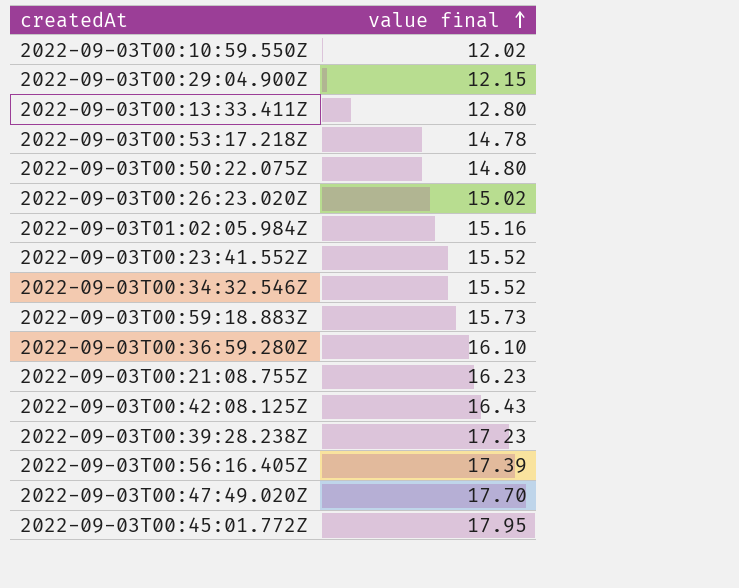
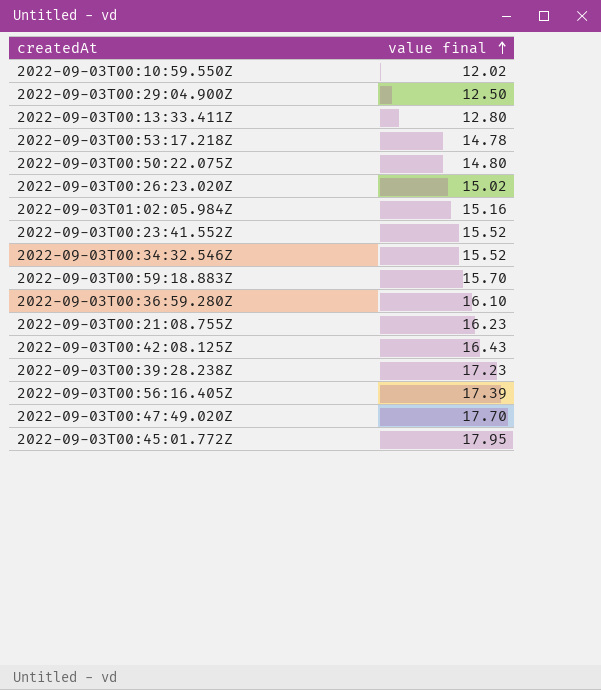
2022-09-03T00:29:04.900Z | value final: 12.15 -> 12.50
2022-09-03T00:59:18.883Z | value final: 15.73 -> 15.70

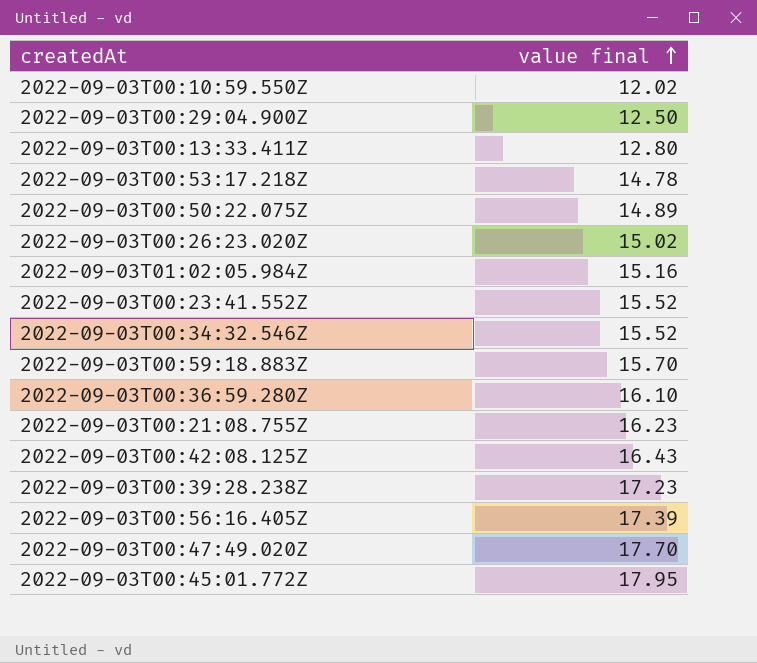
2022-09-03T00:50:22.075Z | value final: 14.80 -> 14.89

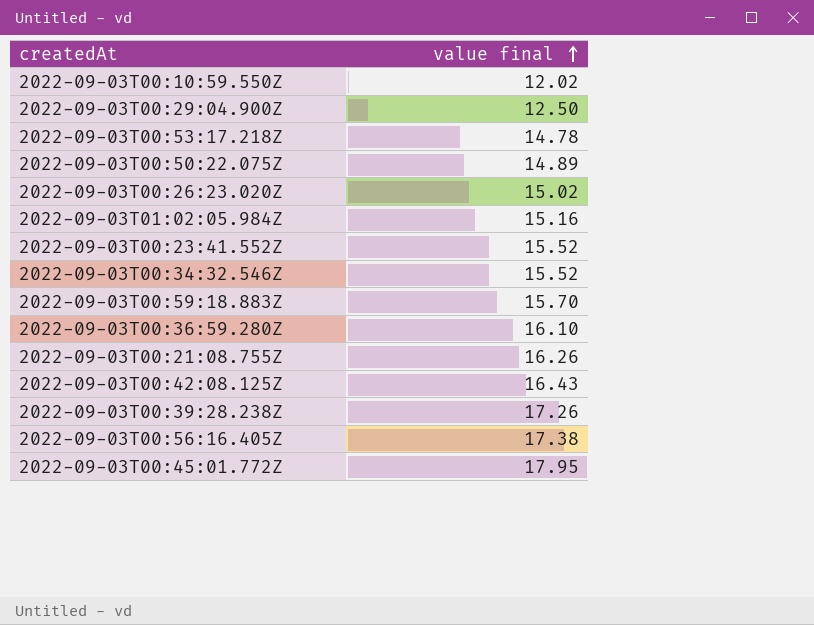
row 2022-09-03T00:13:33.411Z: 12.80 -> none
row 2022-09-03T00:47:49.020Z: 17.70 -> none
2022-09-03T00:21:08.755Z | value final: 16.23 -> 16.26
2022-09-03T00:39:28.238Z | value final: 17.23 -> 17.26
2022-09-03T00:56:16.405Z | value final: 17.39 -> 17.38

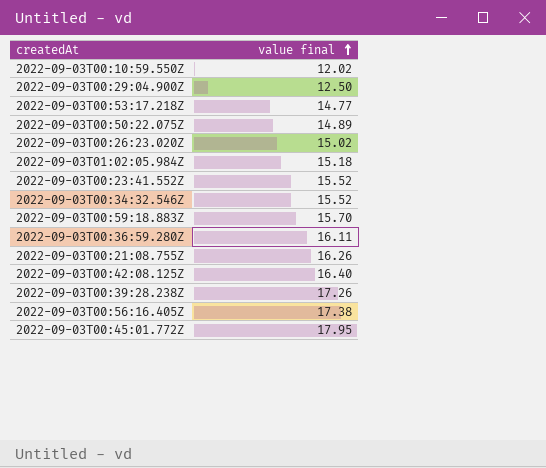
2022-09-03T00:53:17.218Z | value final: 14.78 -> 14.77
2022-09-03T01:02:05.984Z | value final: 15.16 -> 15.18
2022-09-03T00:36:59.280Z | value final: 16.10 -> 16.11
2022-09-03T00:42:08.125Z | value final: 16.43 -> 16.40

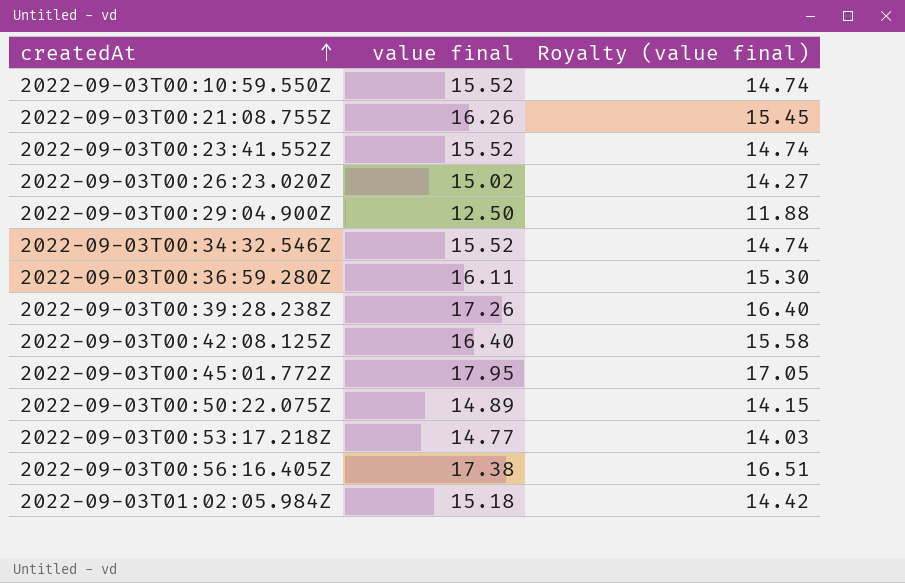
row order: value final ascending -> createdAt ascending
column Royalty (value final) | formula: none -> [value final] * 0.95
row 2022-09-03T00:59:18.883Z: 15.70 -> none
2022-09-03T00:10:59.550Z | value final: 12.02 -> 15.52

